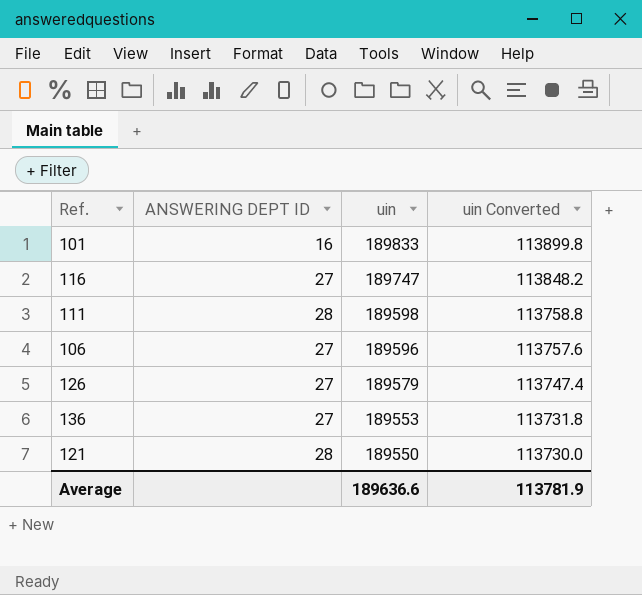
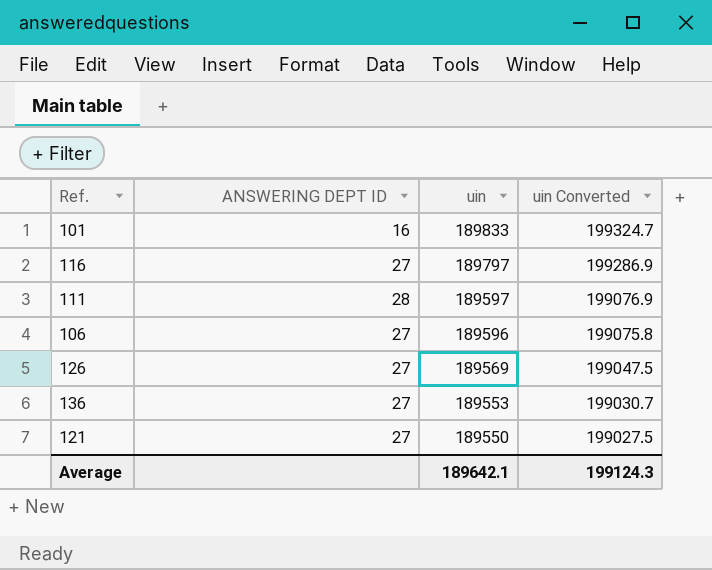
column uin Converted | formula: [uin] * 0.6 -> [uin] * 1.05
116 | uin: 189747 -> 189797
111 | uin: 189598 -> 189597
126 | uin: 189579 -> 189569
121 | ANSWERING DEPT ID: 28 -> 27
Average | uin: 189636.6 -> 189642.1
Average | uin Converted: 113781.9 -> 199124.3

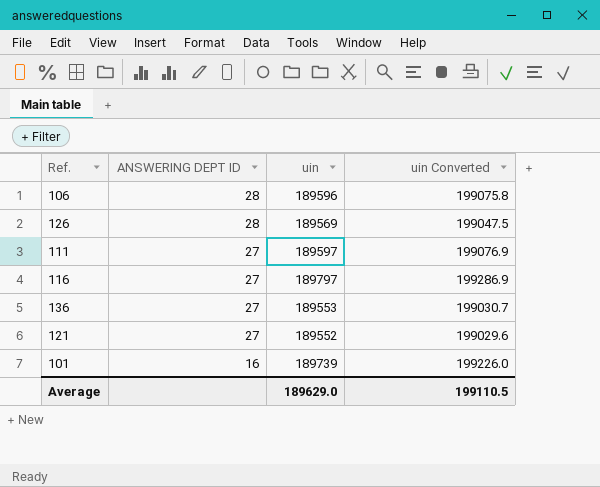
row order: uin descending -> ANSWERING DEPT ID descending
106 | ANSWERING DEPT ID: 27 -> 28
126 | ANSWERING DEPT ID: 27 -> 28
111 | ANSWERING DEPT ID: 28 -> 27
121 | uin: 189550 -> 189552
121 | uin Converted: 199027.5 -> 199029.6
101 | uin: 189833 -> 189739
101 | uin Converted: 199324.7 -> 199226.0
Average | uin: 189642.1 -> 189629.0
Average | uin Converted: 199124.3 -> 199110.5

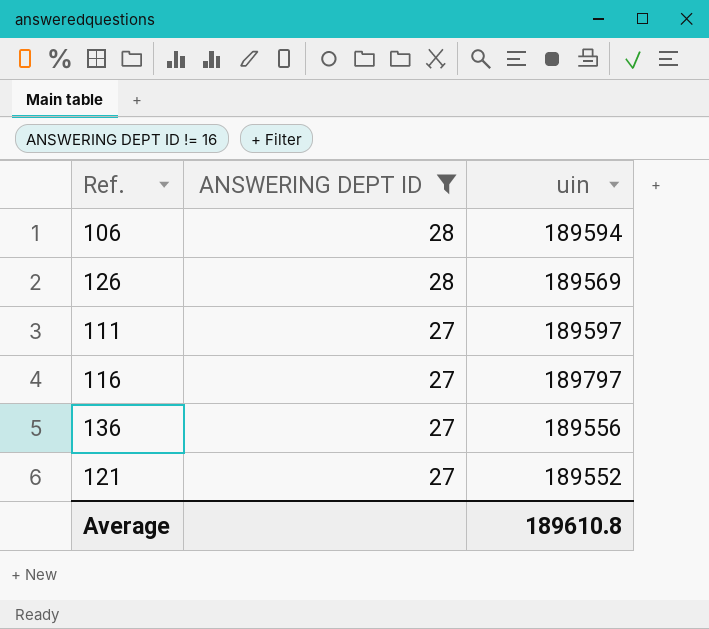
filter: none -> ANSWERING DEPT ID != 16
column uin Converted | formula: [uin] * 1.05 -> none
106 | uin: 189596 -> 189594
136 | uin: 189553 -> 189556
Average | uin: 189629.0 -> 189610.8

